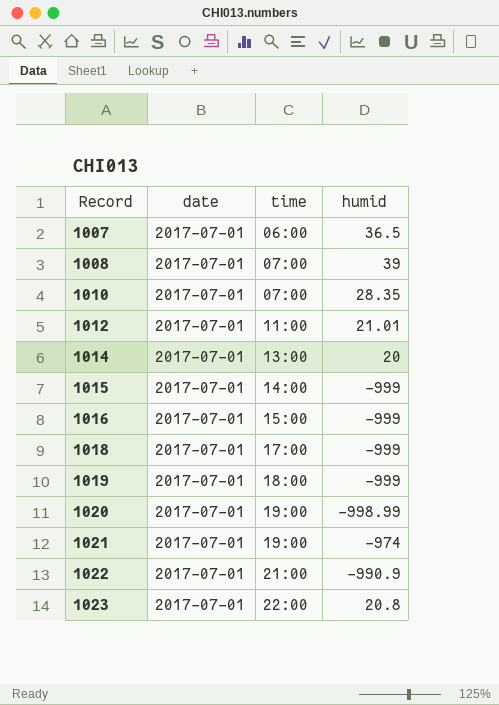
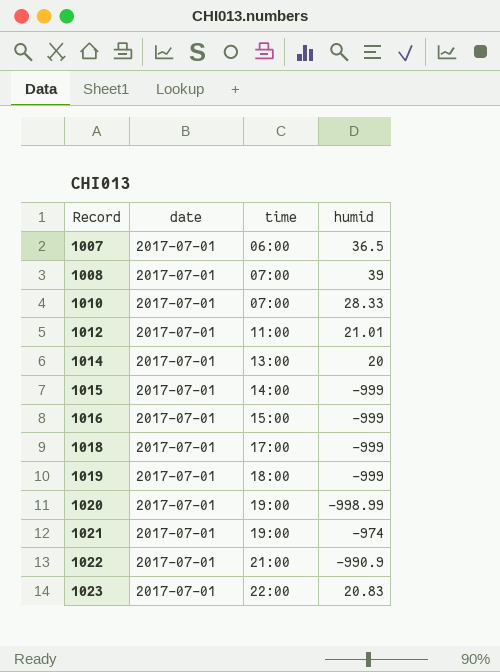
1010 | humid: 28.35 -> 28.33
1023 | humid: 20.8 -> 20.83

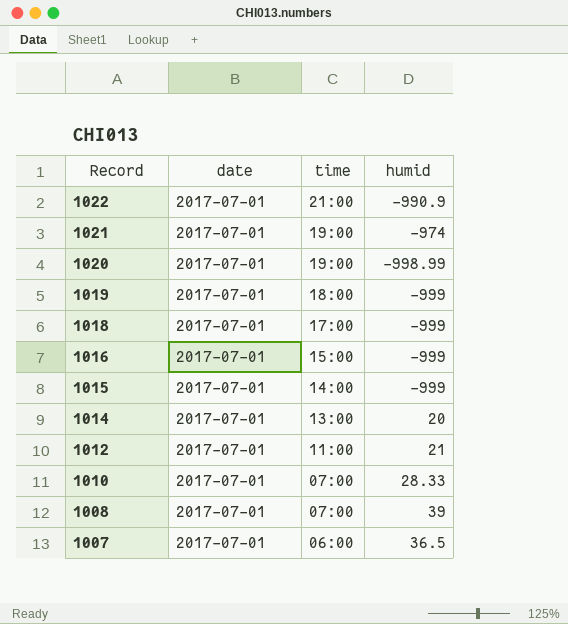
row order: Record ascending -> Record descending
row 1023: 2017-07-01 | 22:00 | 20.83 -> none
1012 | humid: 21.01 -> 21

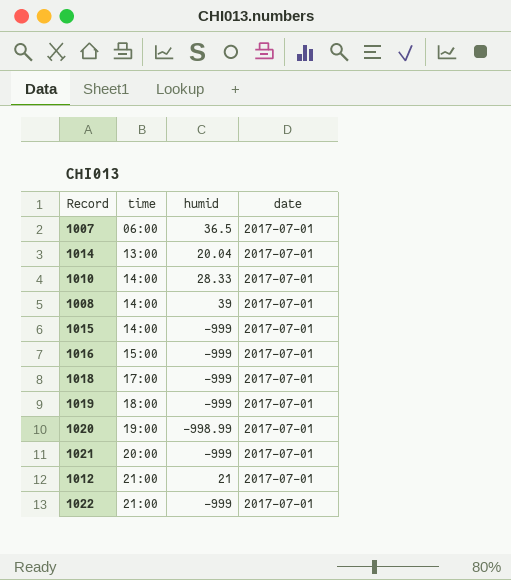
row order: Record descending -> time ascending
column date | position: 2 -> 4
1014 | humid: 20 -> 20.04
1010 | time: 07:00 -> 14:00
1008 | time: 07:00 -> 14:00
1021 | time: 19:00 -> 20:00
1021 | humid: -974 -> -999
1012 | time: 11:00 -> 21:00
1022 | humid: -990.9 -> -999

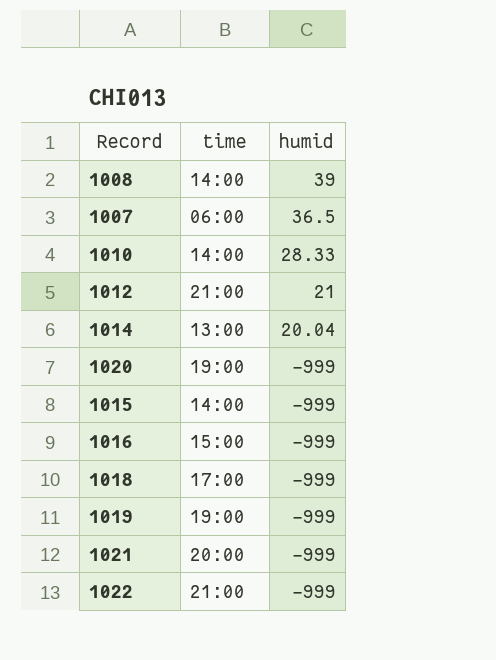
row order: time ascending -> humid descending
column date | position: 4 -> none
1020 | humid: -998.99 -> -999
1019 | time: 18:00 -> 19:00

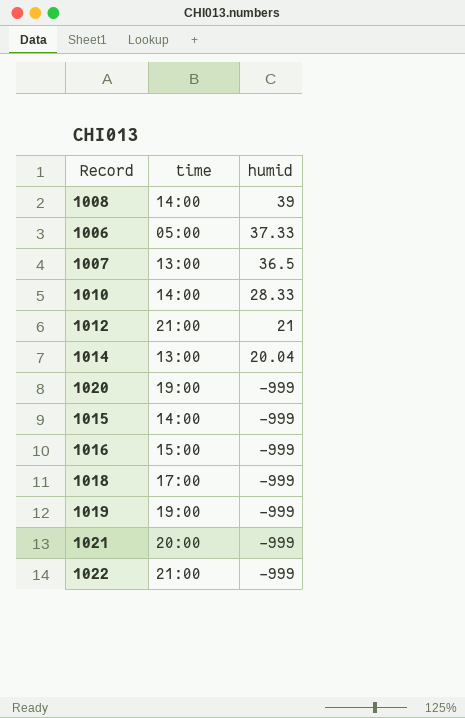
row 1006: none -> 05:00 | 37.33
1007 | time: 06:00 -> 13:00

